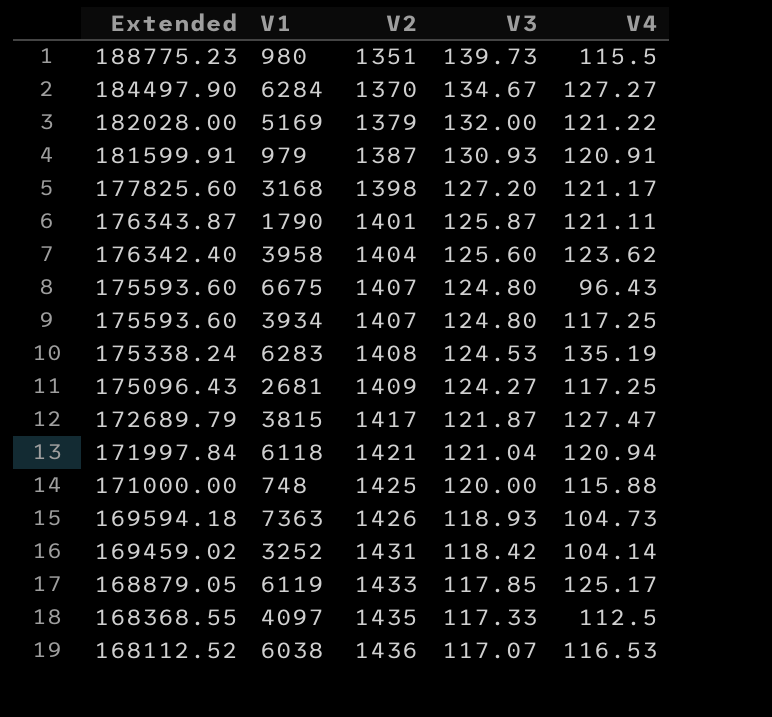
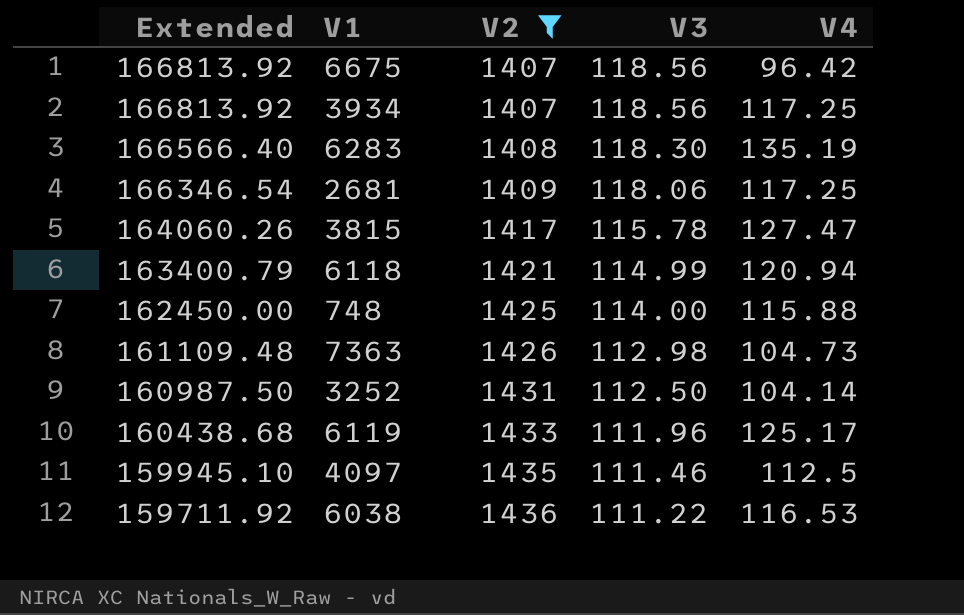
filter: none -> V2 >= 1407
6675 | Extended: 175593.60 -> 166813.92
6675 | V3: 124.80 -> 118.56
6675 | V4: 96.43 -> 96.42
3934 | Extended: 175593.60 -> 166813.92
3934 | V3: 124.80 -> 118.56
6283 | Extended: 175338.24 -> 166566.40
6283 | V3: 124.53 -> 118.30
2681 | Extended: 175096.43 -> 166346.54
2681 | V3: 124.27 -> 118.06
3815 | Extended: 172689.79 -> 164060.26
3815 | V3: 121.87 -> 115.78
6118 | Extended: 171997.84 -> 163400.79
6118 | V3: 121.04 -> 114.99
748 | Extended: 171000.00 -> 162450.00
748 | V3: 120.00 -> 114.00
7363 | Extended: 169594.18 -> 161109.48
7363 | V3: 118.93 -> 112.98
3252 | Extended: 169459.02 -> 160987.50
3252 | V3: 118.42 -> 112.50
6119 | Extended: 168879.05 -> 160438.68
6119 | V3: 117.85 -> 111.96
4097 | Extended: 168368.55 -> 159945.10
4097 | V3: 117.33 -> 111.46
6038 | Extended: 168112.52 -> 159711.92
6038 | V3: 117.07 -> 111.22

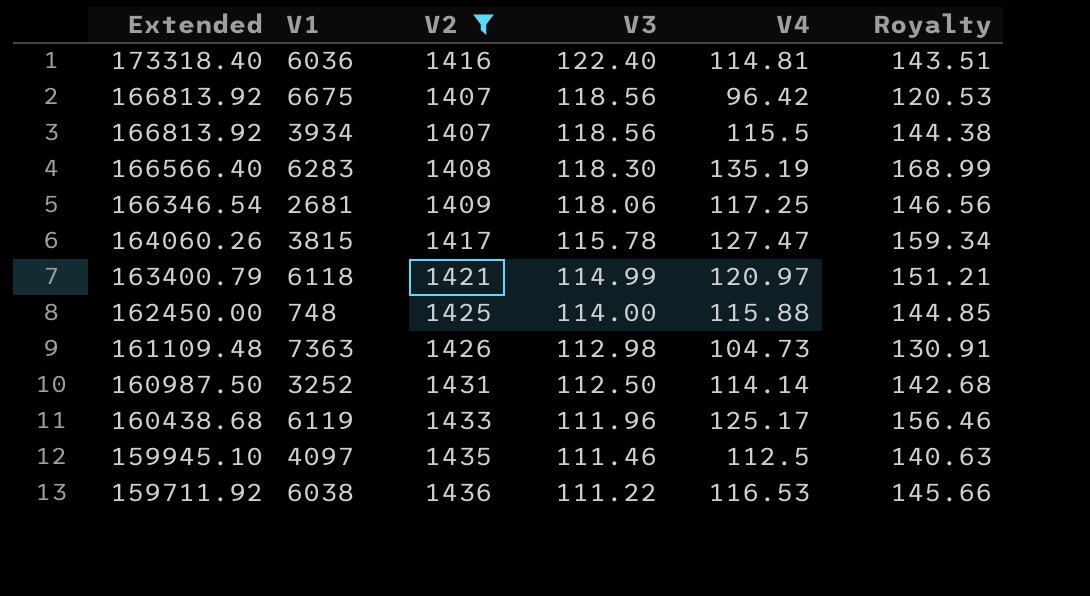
column Royalty | formula: none -> [V4] * 1.25
row 6036: none -> 173318.40 | 1416 | 122.40 | 114.81 | 143.51
3934 | V4: 117.25 -> 115.5
6118 | V4: 120.94 -> 120.97
3252 | V4: 104.14 -> 114.14

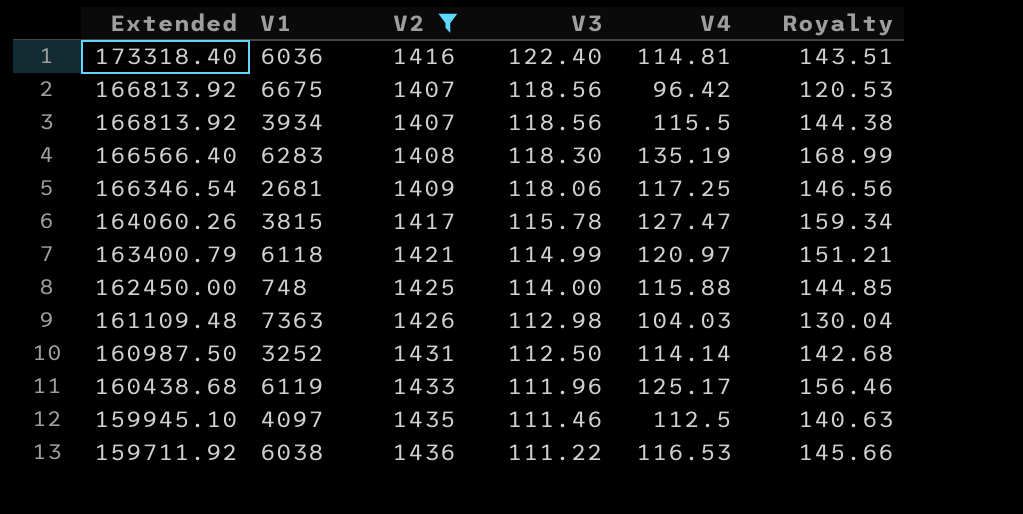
7363 | V4: 104.73 -> 104.03
7363 | Royalty: 130.91 -> 130.04

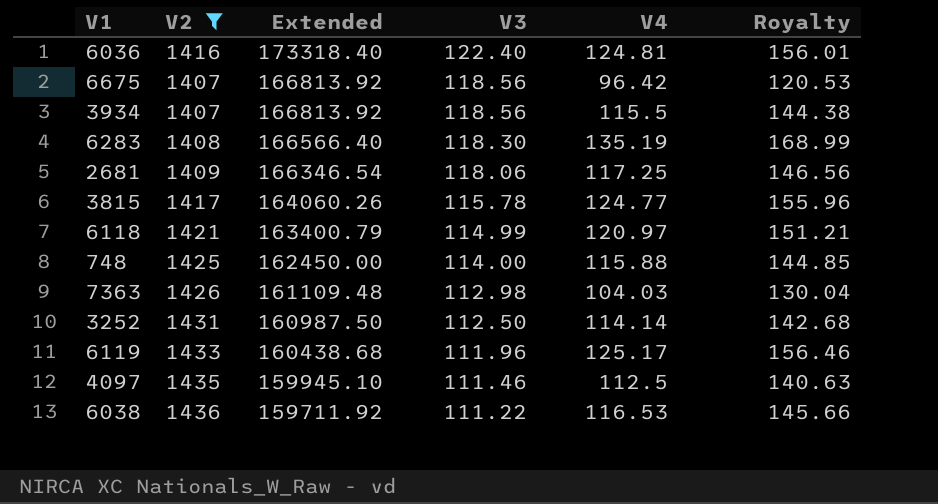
column Extended | position: 1 -> 3
6036 | V4: 114.81 -> 124.81
6036 | Royalty: 143.51 -> 156.01
3815 | V4: 127.47 -> 124.77
3815 | Royalty: 159.34 -> 155.96

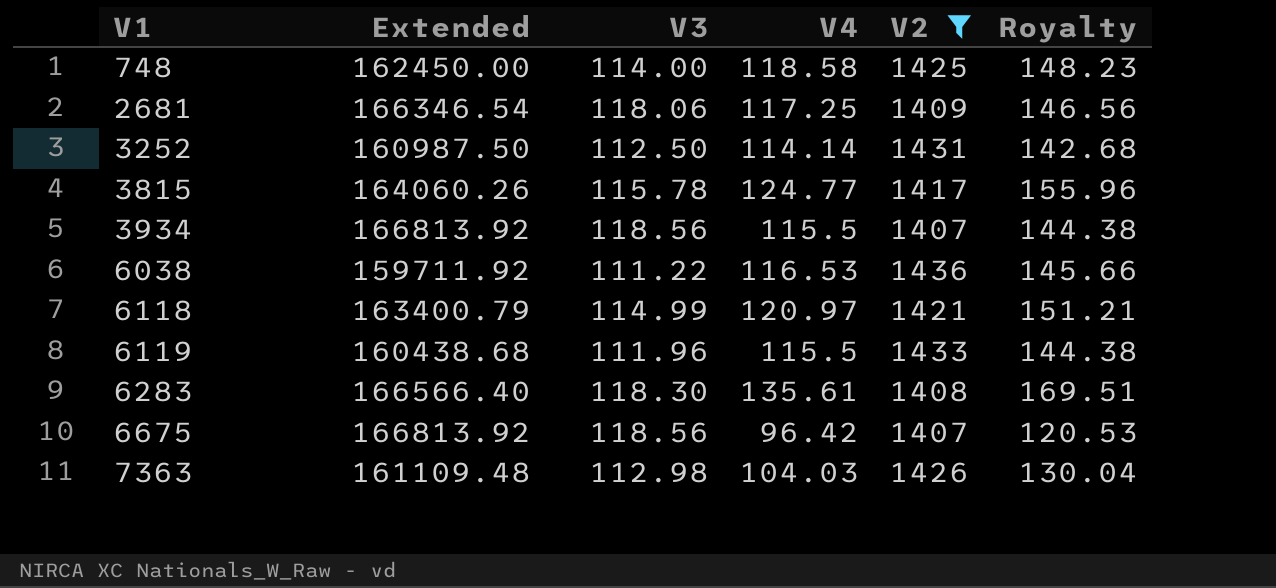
row order: Extended descending -> V1 ascending
column V2 | position: 2 -> 5
row 6036: 1416 | 173318.40 | 122.40 | 124.81 | 156.01 -> none
row 4097: 1435 | 159945.10 | 111.46 | 112.5 | 140.63 -> none
748 | V4: 115.88 -> 118.58
748 | Royalty: 144.85 -> 148.23
6119 | V4: 125.17 -> 115.5
6119 | Royalty: 156.46 -> 144.38
6283 | V4: 135.19 -> 135.61
6283 | Royalty: 168.99 -> 169.51

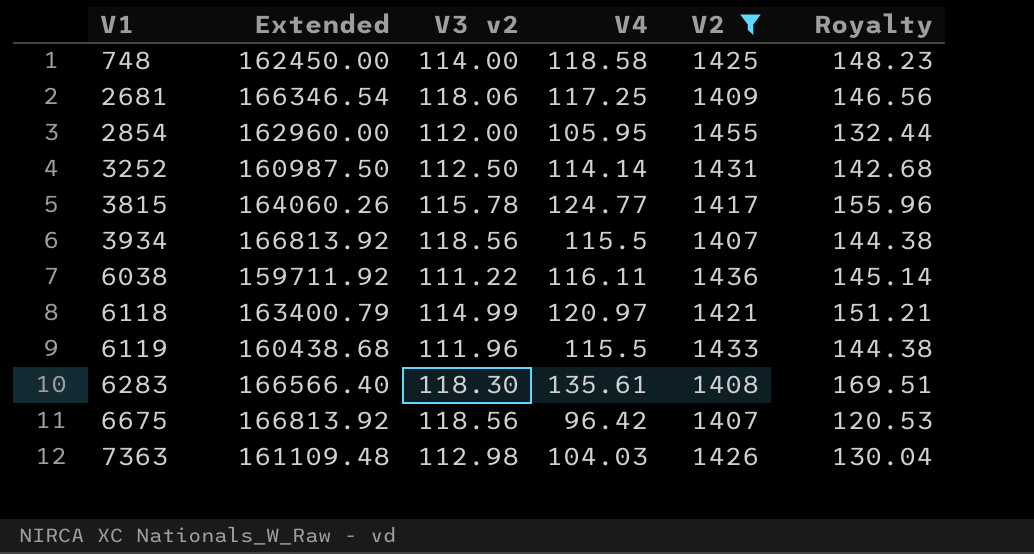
column name: V3 -> V3 v2
row 2854: none -> 162960.00 | 112.00 | 105.95 | 1455 | 132.44
6038 | V4: 116.53 -> 116.11
6038 | Royalty: 145.66 -> 145.14

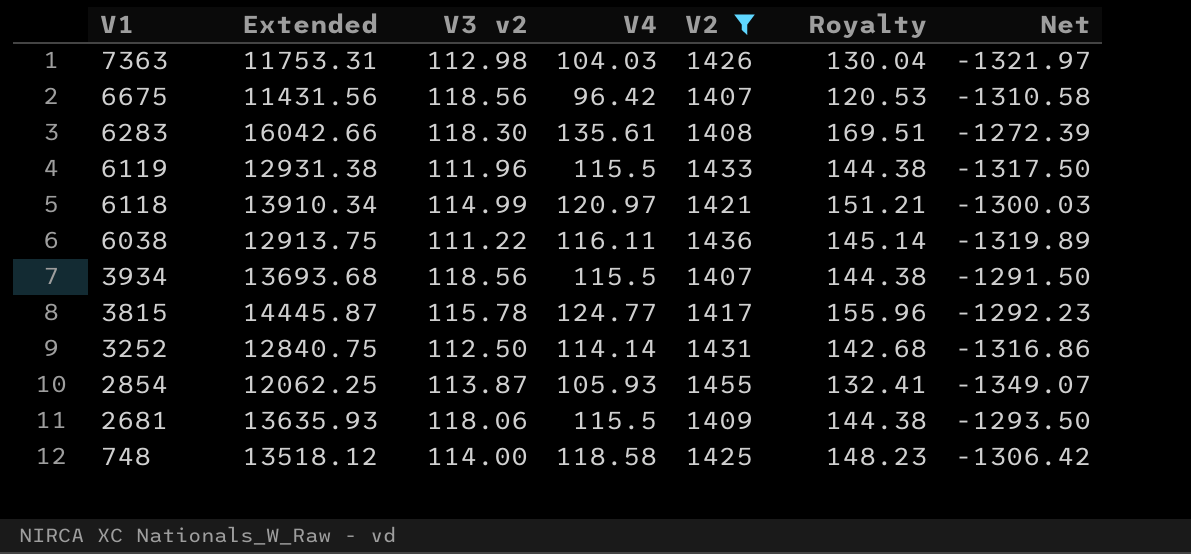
row order: V1 ascending -> V1 descending
column Extended | formula: [V3 v2] * [V2] -> [V3 v2] * [V4]
column Net | formula: none -> [V4] - [V2]
2854 | V3 v2: 112.00 -> 113.87
2854 | V4: 105.95 -> 105.93
2854 | Royalty: 132.44 -> 132.41
2681 | V4: 117.25 -> 115.5
2681 | Royalty: 146.56 -> 144.38

